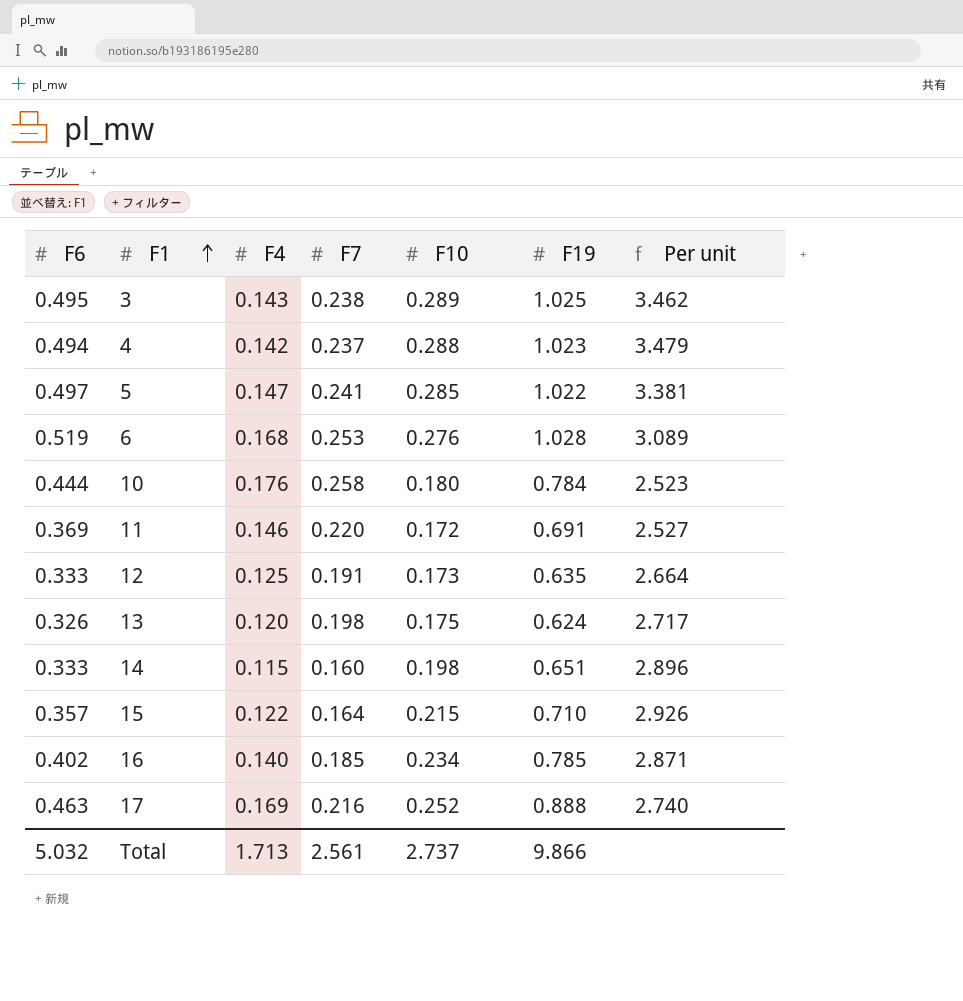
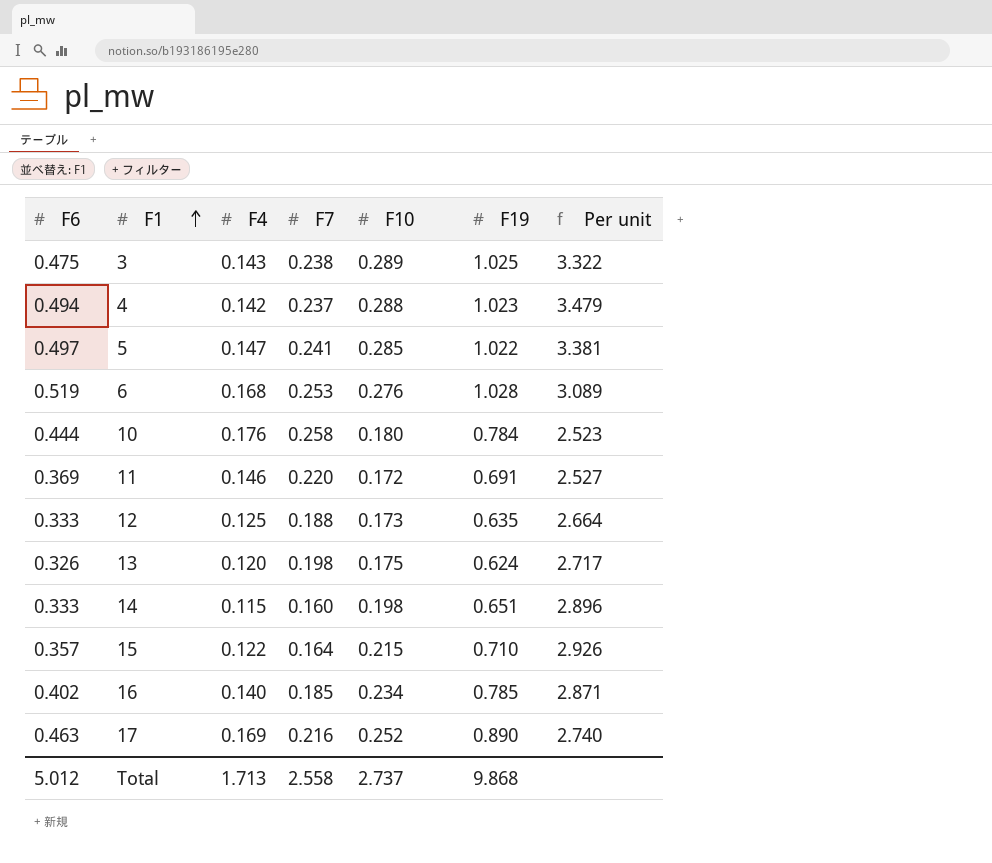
3 | F6: 0.495 -> 0.475
3 | Per unit: 3.462 -> 3.322
12 | F7: 0.191 -> 0.188
17 | F19: 0.888 -> 0.890
Total | F6: 5.032 -> 5.012
Total | F7: 2.561 -> 2.558
Total | F19: 9.866 -> 9.868

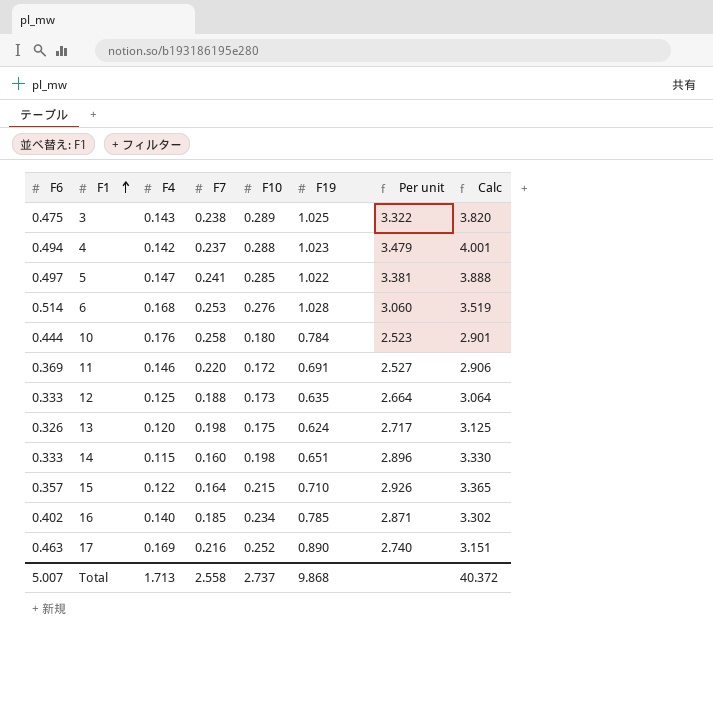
column Calc | formula: none -> [Per unit] * 1.15
6 | F6: 0.519 -> 0.514
6 | Per unit: 3.089 -> 3.060
Total | F6: 5.012 -> 5.007

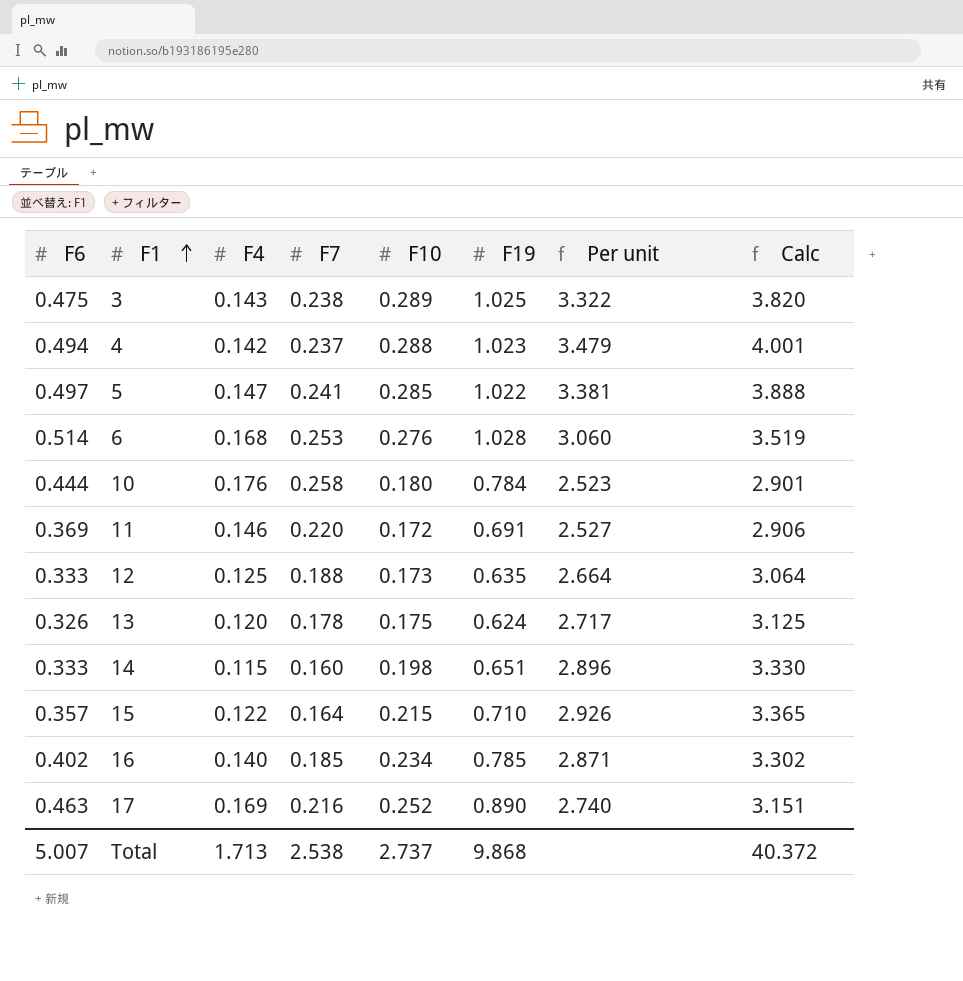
13 | F7: 0.198 -> 0.178
Total | F7: 2.558 -> 2.538

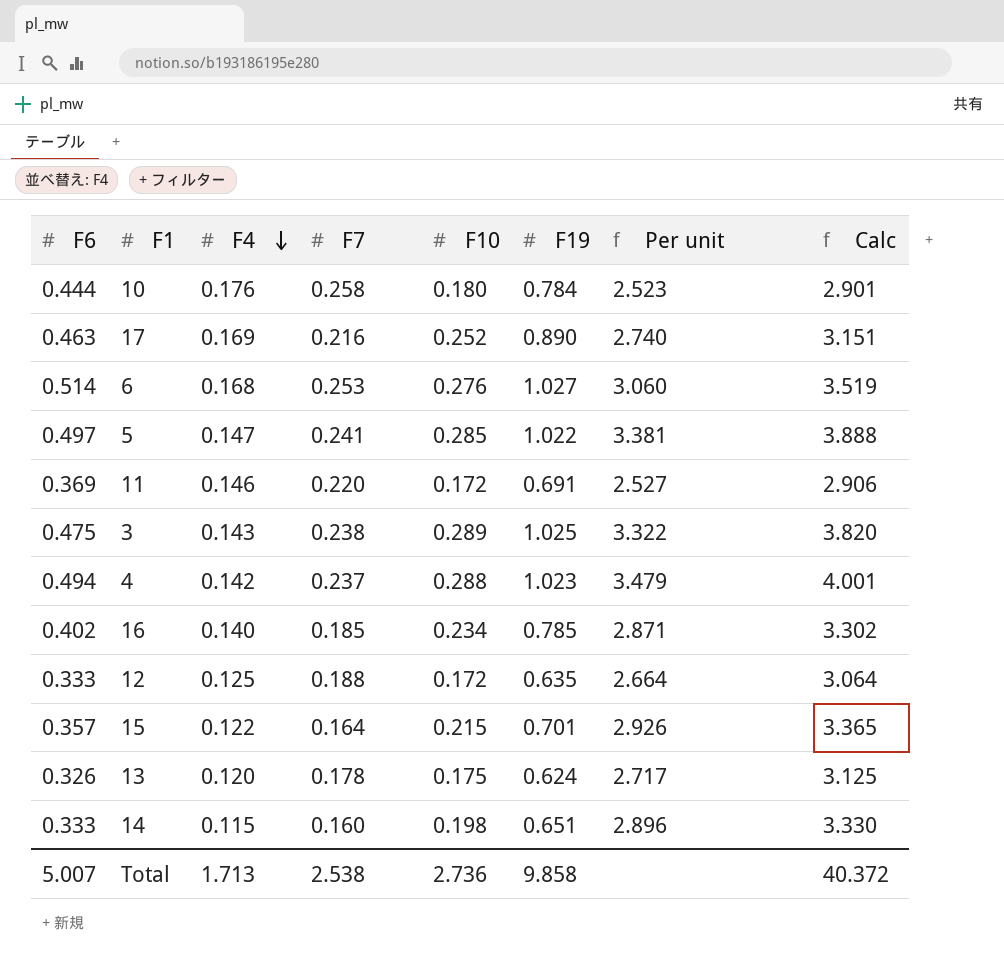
row order: F1 ascending -> F4 descending
6 | F19: 1.028 -> 1.027
12 | F10: 0.173 -> 0.172
15 | F19: 0.710 -> 0.701
Total | F10: 2.737 -> 2.736
Total | F19: 9.868 -> 9.858

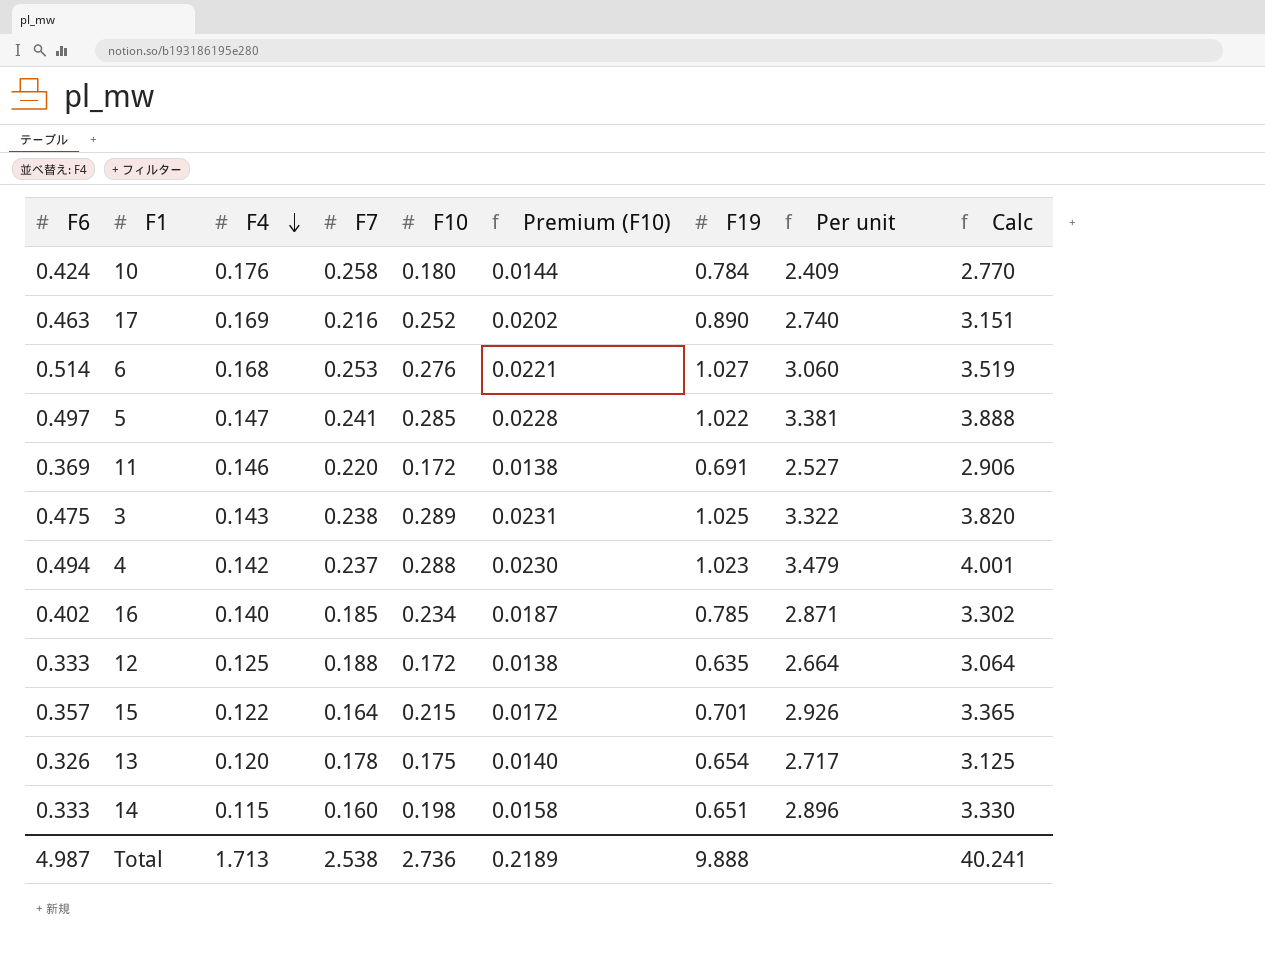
column Premium (F10) | formula: none -> [F10] * 0.08
10 | F6: 0.444 -> 0.424
10 | Per unit: 2.523 -> 2.409
10 | Calc: 2.901 -> 2.770
13 | F19: 0.624 -> 0.654
Total | F6: 5.007 -> 4.987
Total | F19: 9.858 -> 9.888
Total | Calc: 40.372 -> 40.241

